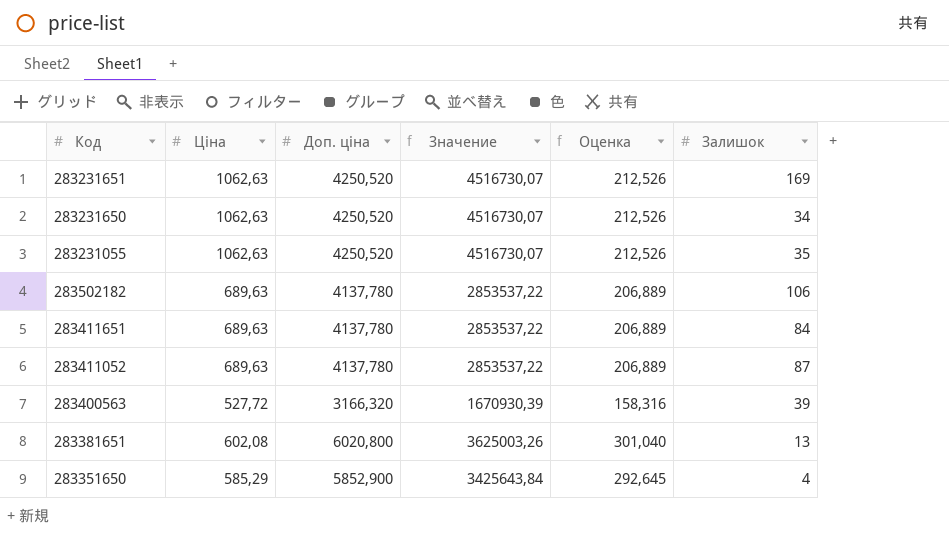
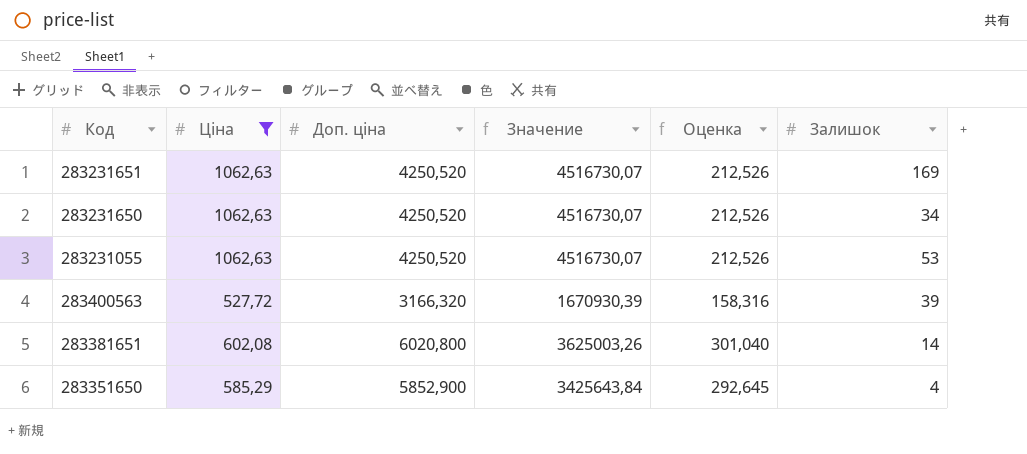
filter: none -> Ціна != 689,63
283231055 | Залишок: 35 -> 53
283381651 | Залишок: 13 -> 14

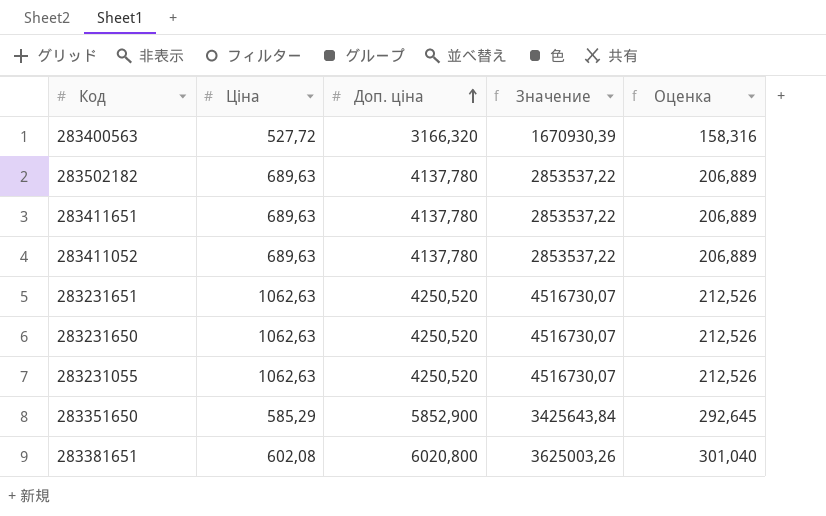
filter: Ціна != 689,63 -> none
row order: none -> Доп. ціна ascending
column Залишок | position: 6 -> none

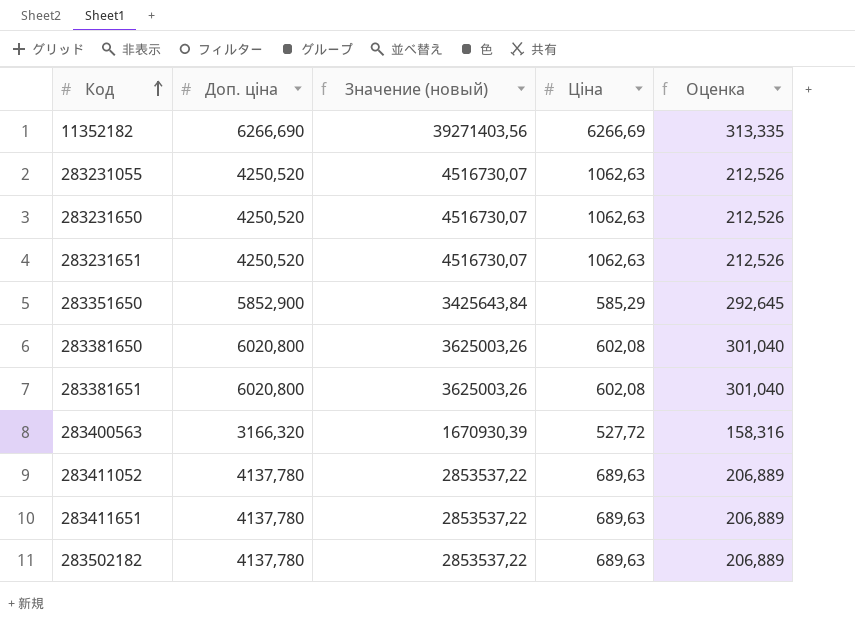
row order: Доп. ціна ascending -> Код ascending
column name: Значение -> Значение (новый)
column Ціна | position: 2 -> 4
row 11352182: none -> 6266,690 | 39271403,56 | 6266,69 | 313,335
row 283381650: none -> 6020,800 | 3625003,26 | 602,08 | 301,040

